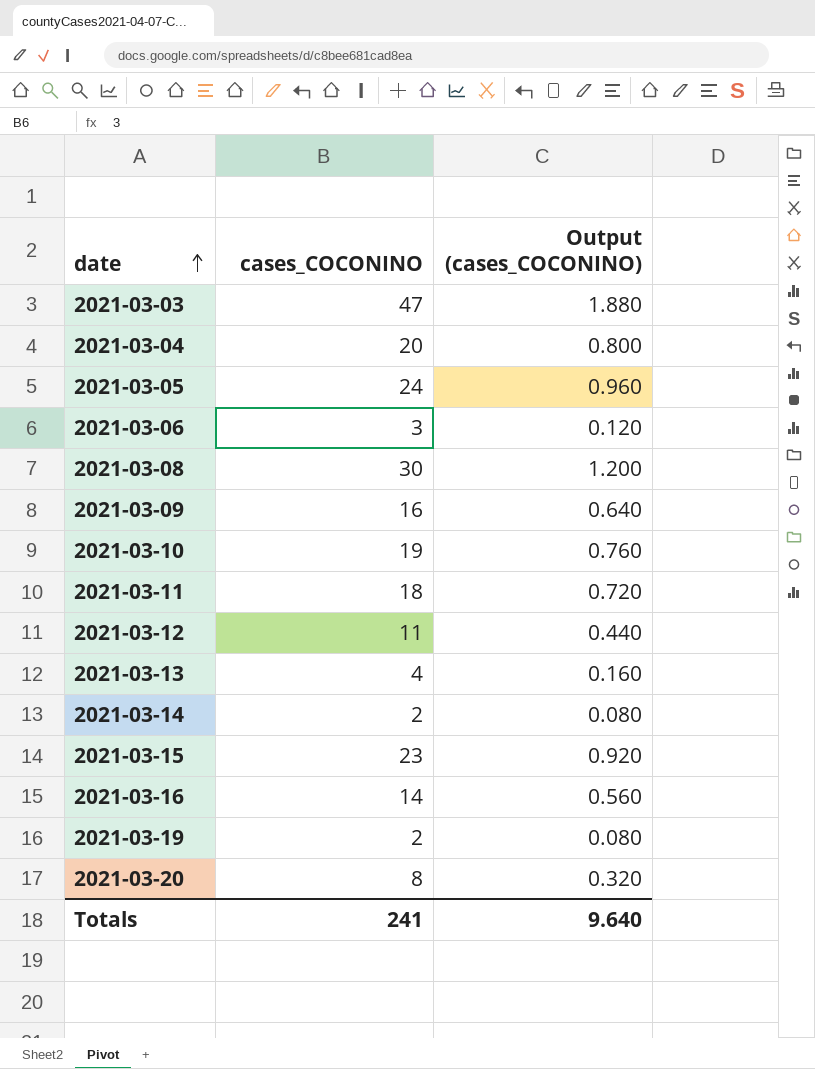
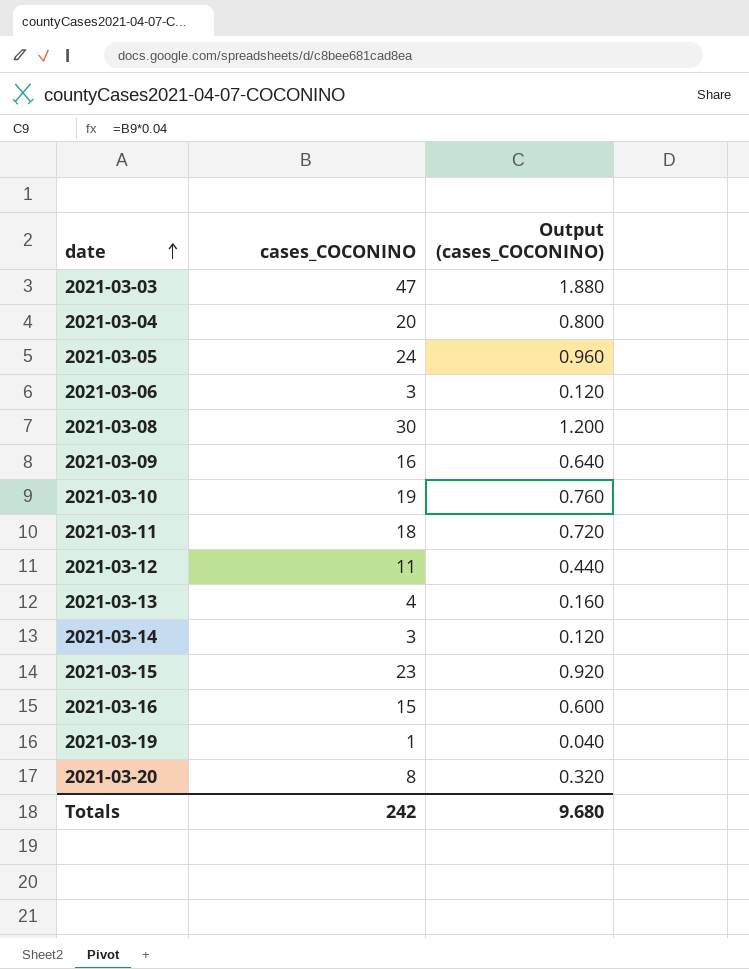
2021-03-14 | cases_COCONINO: 2 -> 3
2021-03-14 | Output (cases_COCONINO): 0.080 -> 0.120
2021-03-16 | cases_COCONINO: 14 -> 15
2021-03-16 | Output (cases_COCONINO): 0.560 -> 0.600
2021-03-19 | cases_COCONINO: 2 -> 1
2021-03-19 | Output (cases_COCONINO): 0.080 -> 0.040
Totals | cases_COCONINO: 241 -> 242
Totals | Output (cases_COCONINO): 9.640 -> 9.680

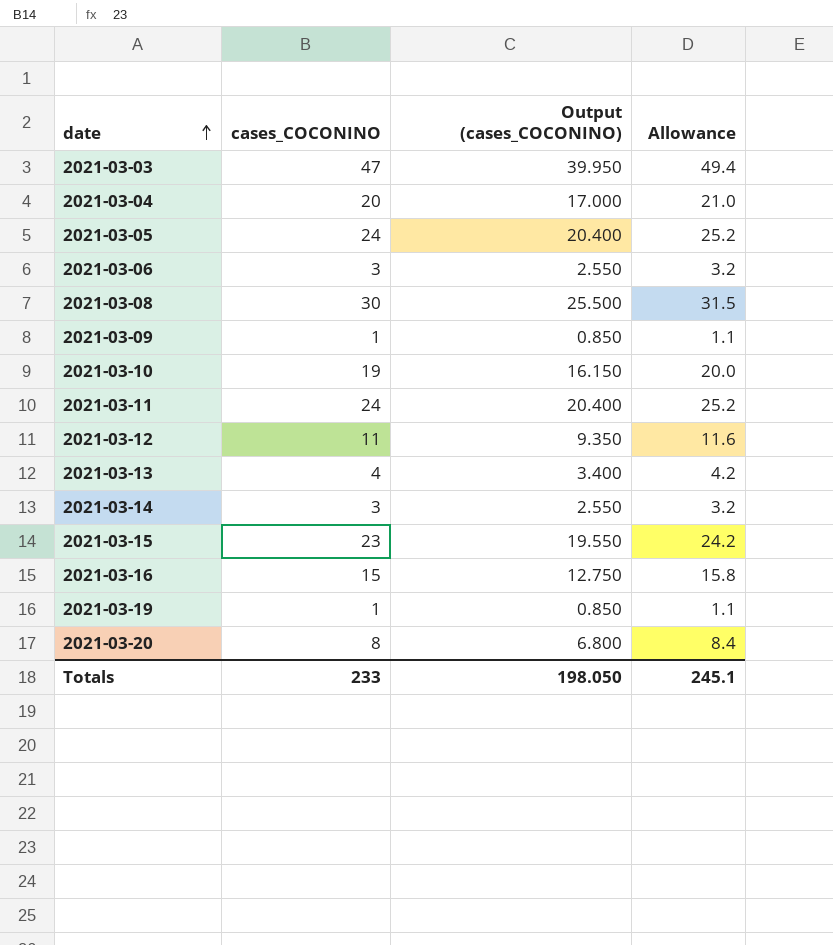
column Output (cases_COCONINO) | formula: [cases_COCONINO] * 0.04 -> [cases_COCONINO] * 0.85
column Allowance | formula: none -> [cases_COCONINO] * 1.05
2021-03-09 | cases_COCONINO: 16 -> 1
2021-03-11 | cases_COCONINO: 18 -> 24
Totals | cases_COCONINO: 242 -> 233
Totals | Output (cases_COCONINO): 9.680 -> 198.050

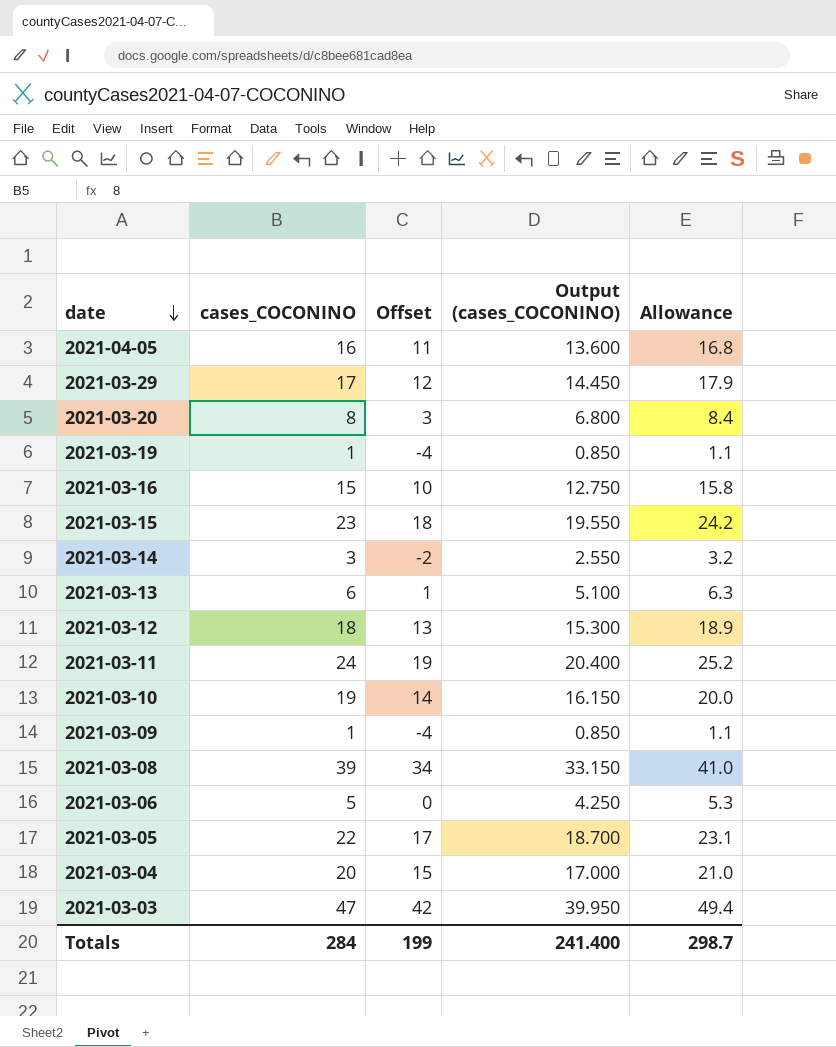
row order: date ascending -> date descending
column Offset | formula: none -> [cases_COCONINO] - 5
row 2021-04-05: none -> 16 | 11 | 13.600 | 16.8
row 2021-03-29: none -> 17 | 12 | 14.450 | 17.9
2021-03-13 | cases_COCONINO: 4 -> 6
2021-03-13 | Output (cases_COCONINO): 3.400 -> 5.100
2021-03-13 | Allowance: 4.2 -> 6.3
2021-03-12 | cases_COCONINO: 11 -> 18
2021-03-12 | Output (cases_COCONINO): 9.350 -> 15.300
2021-03-12 | Allowance: 11.6 -> 18.9
2021-03-08 | cases_COCONINO: 30 -> 39
2021-03-08 | Output (cases_COCONINO): 25.500 -> 33.150
2021-03-08 | Allowance: 31.5 -> 41.0
2021-03-06 | cases_COCONINO: 3 -> 5
2021-03-06 | Output (cases_COCONINO): 2.550 -> 4.250
2021-03-06 | Allowance: 3.2 -> 5.3
2021-03-05 | cases_COCONINO: 24 -> 22
2021-03-05 | Output (cases_COCONINO): 20.400 -> 18.700
2021-03-05 | Allowance: 25.2 -> 23.1
Totals | cases_COCONINO: 233 -> 284
Totals | Output (cases_COCONINO): 198.050 -> 241.400
Totals | Allowance: 245.1 -> 298.7

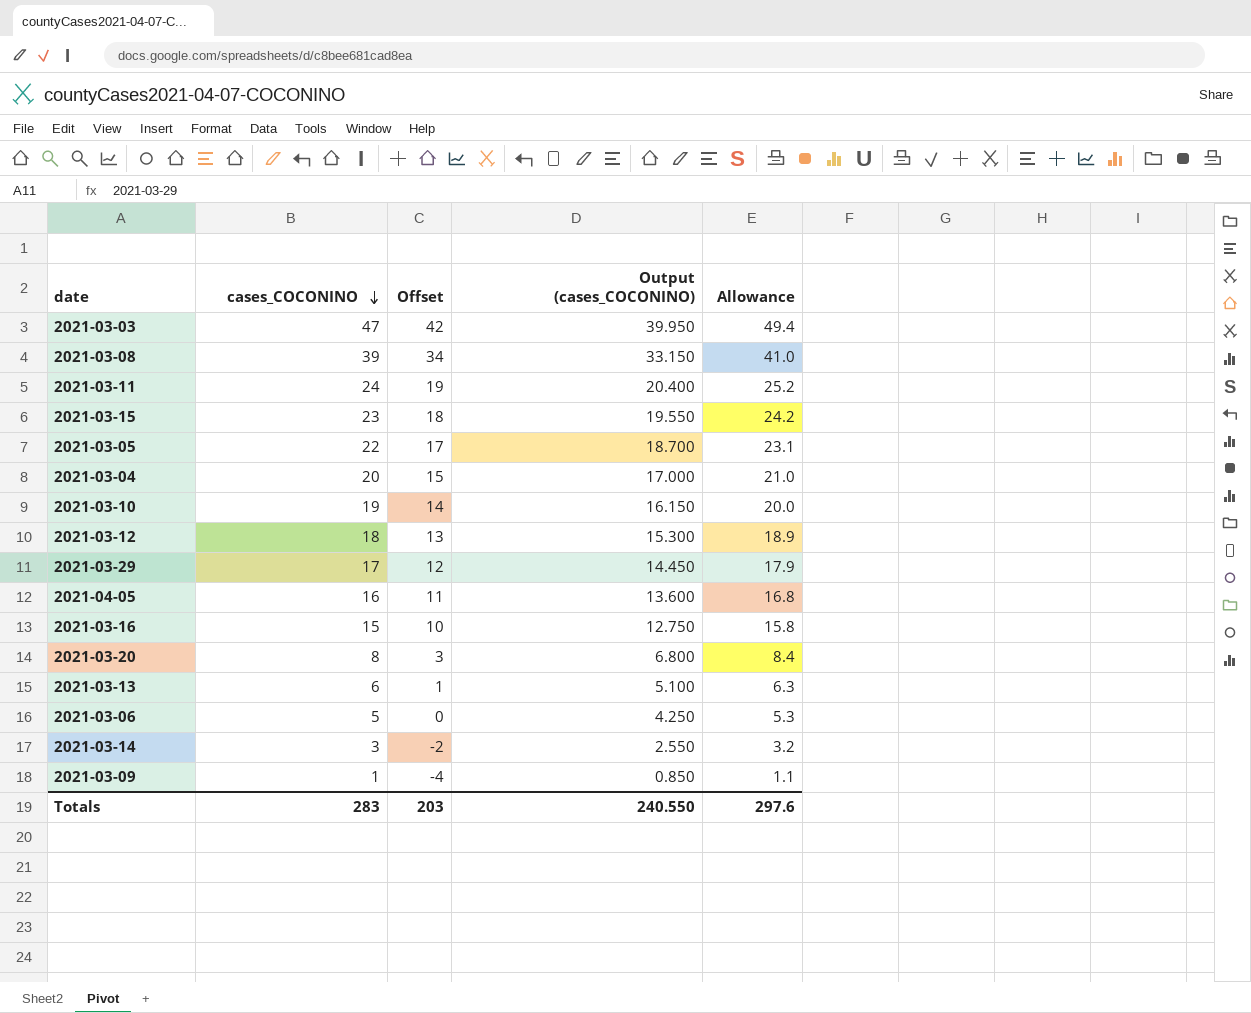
row order: date descending -> cases_COCONINO descending
row 2021-03-19: 1 | -4 | 0.850 | 1.1 -> none
Totals | cases_COCONINO: 284 -> 283
Totals | Offset: 199 -> 203
Totals | Output (cases_COCONINO): 241.400 -> 240.550
Totals | Allowance: 298.7 -> 297.6

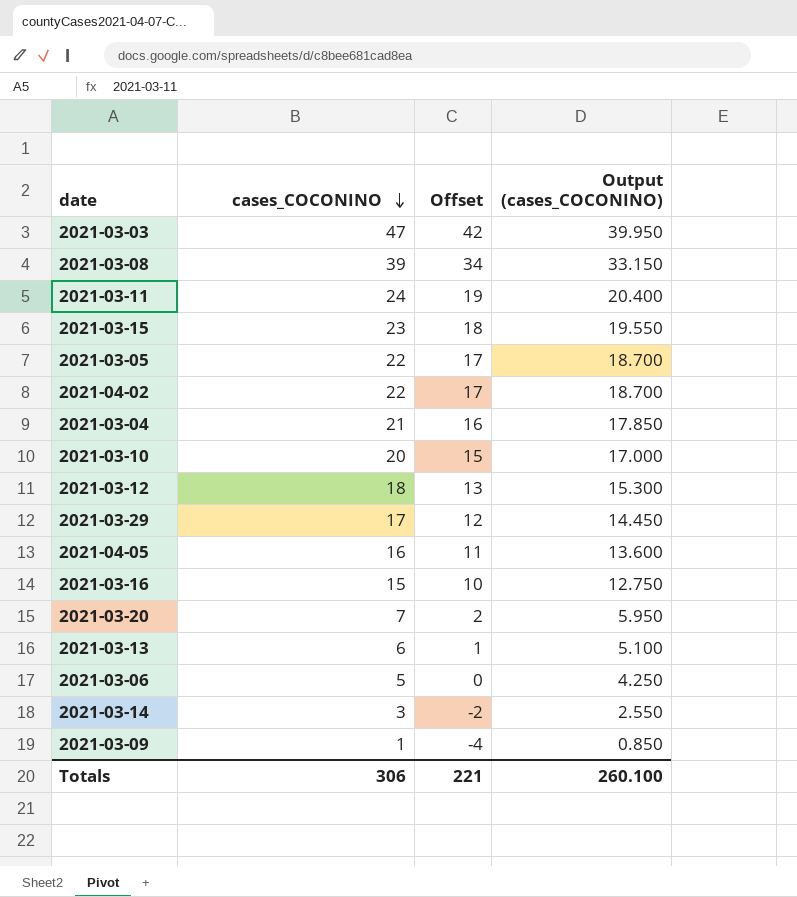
column Allowance | formula: [cases_COCONINO] * 1.05 -> none
row 2021-04-02: none -> 22 | 17 | 18.700
2021-03-04 | cases_COCONINO: 20 -> 21
2021-03-04 | Offset: 15 -> 16
2021-03-04 | Output (cases_COCONINO): 17.000 -> 17.850
2021-03-10 | cases_COCONINO: 19 -> 20
2021-03-10 | Offset: 14 -> 15
2021-03-10 | Output (cases_COCONINO): 16.150 -> 17.000
2021-03-20 | cases_COCONINO: 8 -> 7
2021-03-20 | Offset: 3 -> 2
2021-03-20 | Output (cases_COCONINO): 6.800 -> 5.950
Totals | cases_COCONINO: 283 -> 306
Totals | Offset: 203 -> 221
Totals | Output (cases_COCONINO): 240.550 -> 260.100

